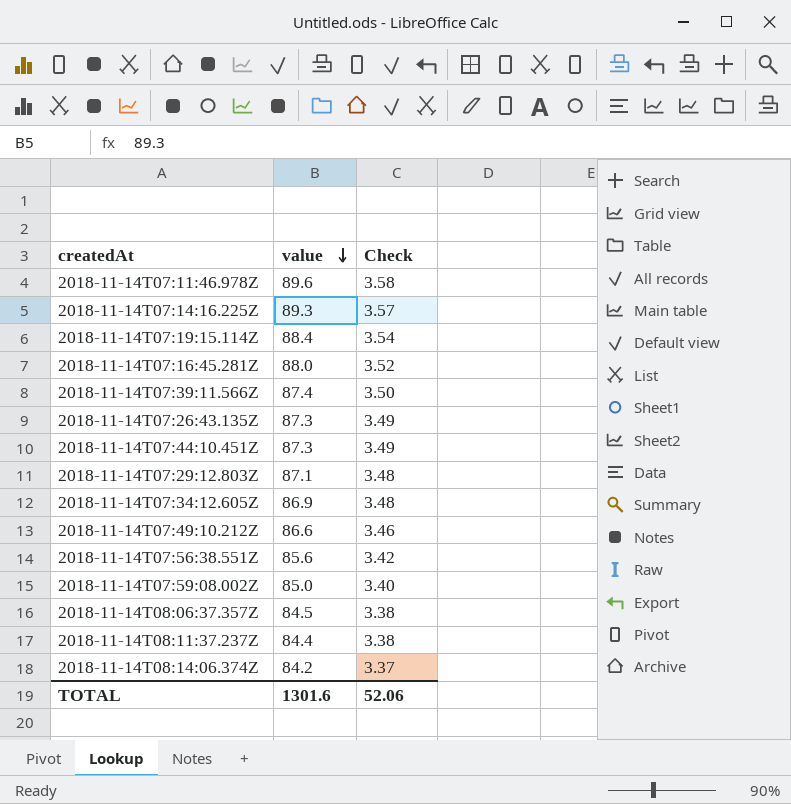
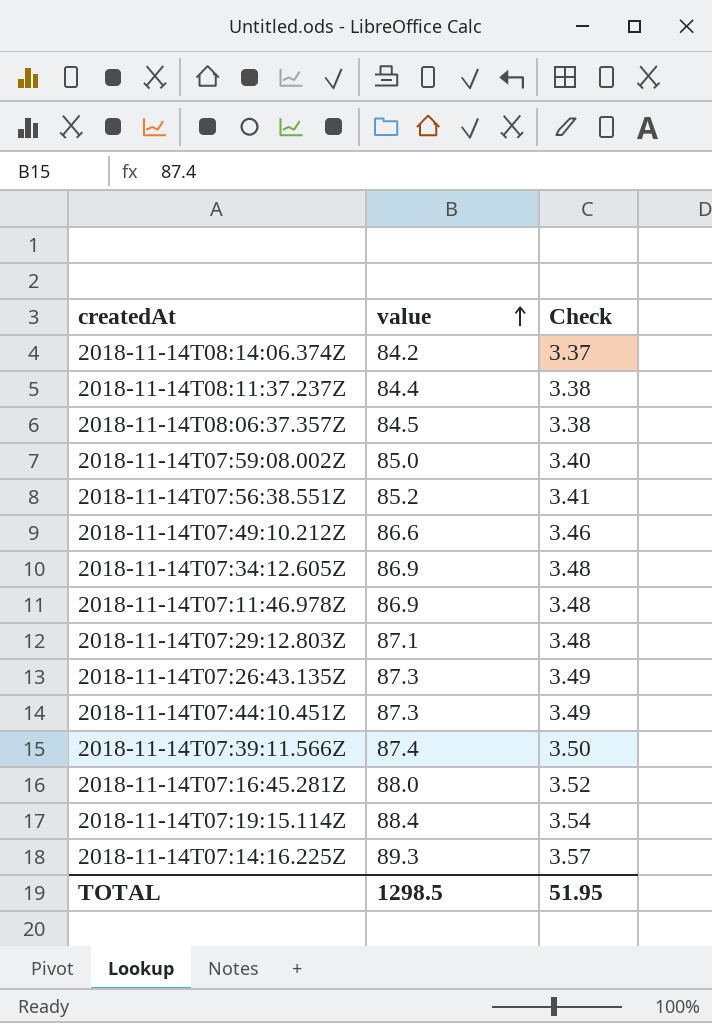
row order: value descending -> value ascending
2018-11-14T07:56:38.551Z | value: 85.6 -> 85.2
2018-11-14T07:56:38.551Z | Check: 3.42 -> 3.41
2018-11-14T07:11:46.978Z | value: 89.6 -> 86.9
2018-11-14T07:11:46.978Z | Check: 3.58 -> 3.48
TOTAL | value: 1301.6 -> 1298.5
TOTAL | Check: 52.06 -> 51.95

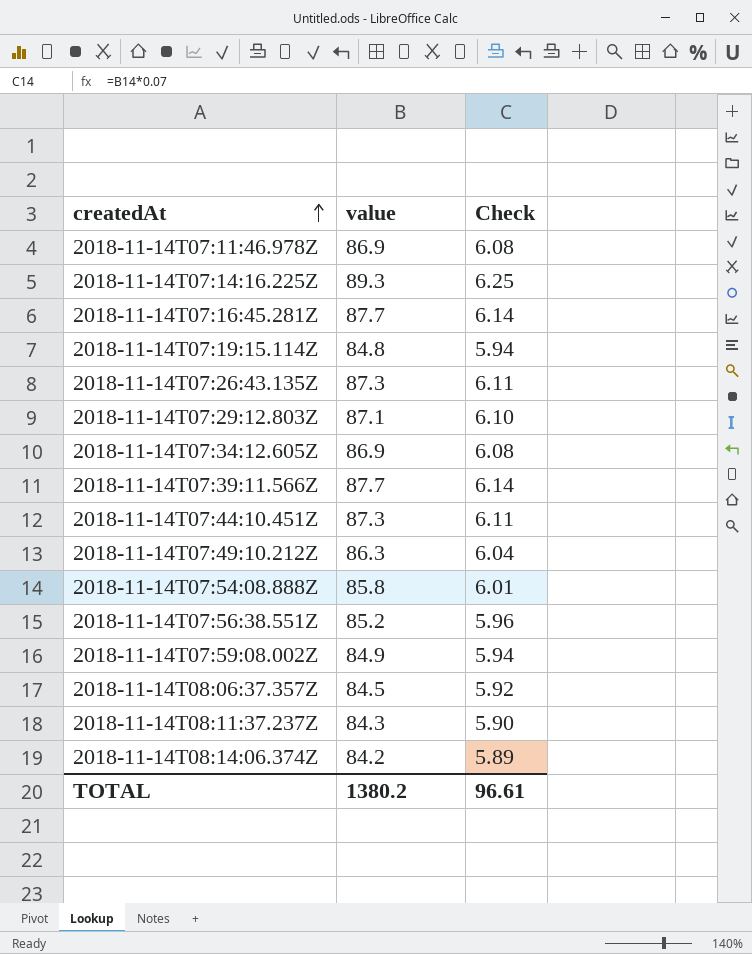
row order: value ascending -> createdAt ascending
column Check | formula: [value] * 0.04 -> [value] * 0.07
2018-11-14T07:16:45.281Z | value: 88.0 -> 87.7
2018-11-14T07:19:15.114Z | value: 88.4 -> 84.8
2018-11-14T07:39:11.566Z | value: 87.4 -> 87.7
2018-11-14T07:49:10.212Z | value: 86.6 -> 86.3
row 2018-11-14T07:54:08.888Z: none -> 85.8 | 6.01
2018-11-14T07:59:08.002Z | value: 85.0 -> 84.9
2018-11-14T08:11:37.237Z | value: 84.4 -> 84.3
TOTAL | value: 1298.5 -> 1380.2
TOTAL | Check: 51.95 -> 96.61

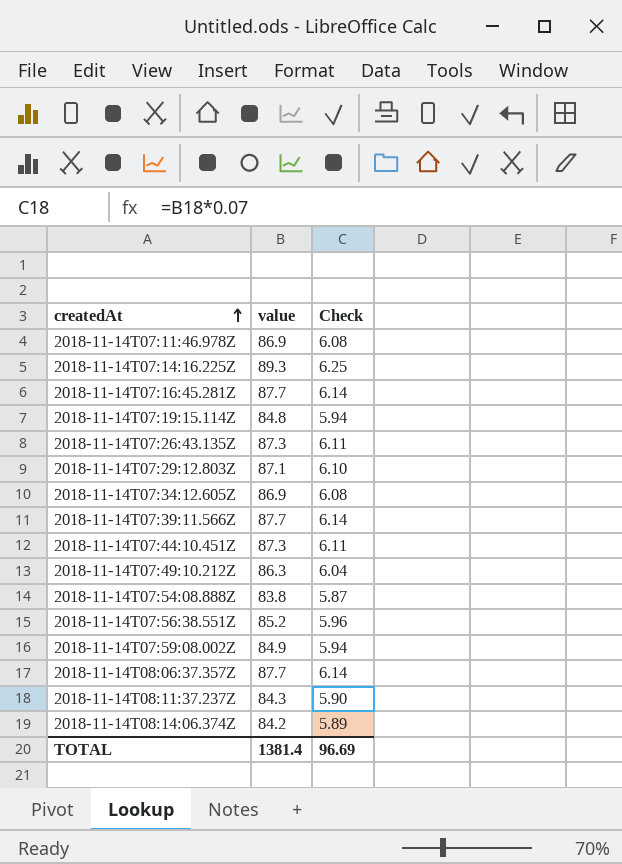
2018-11-14T07:54:08.888Z | value: 85.8 -> 83.8
2018-11-14T07:54:08.888Z | Check: 6.01 -> 5.87
2018-11-14T08:06:37.357Z | value: 84.5 -> 87.7
2018-11-14T08:06:37.357Z | Check: 5.92 -> 6.14
TOTAL | value: 1380.2 -> 1381.4
TOTAL | Check: 96.61 -> 96.69

